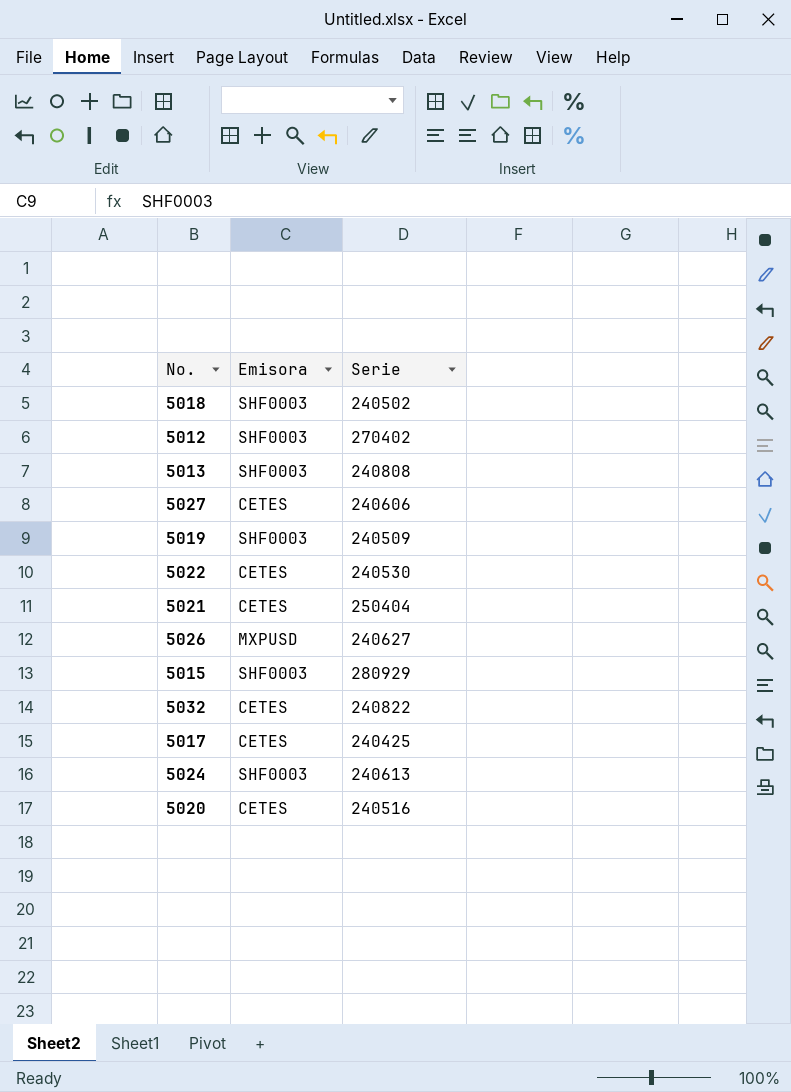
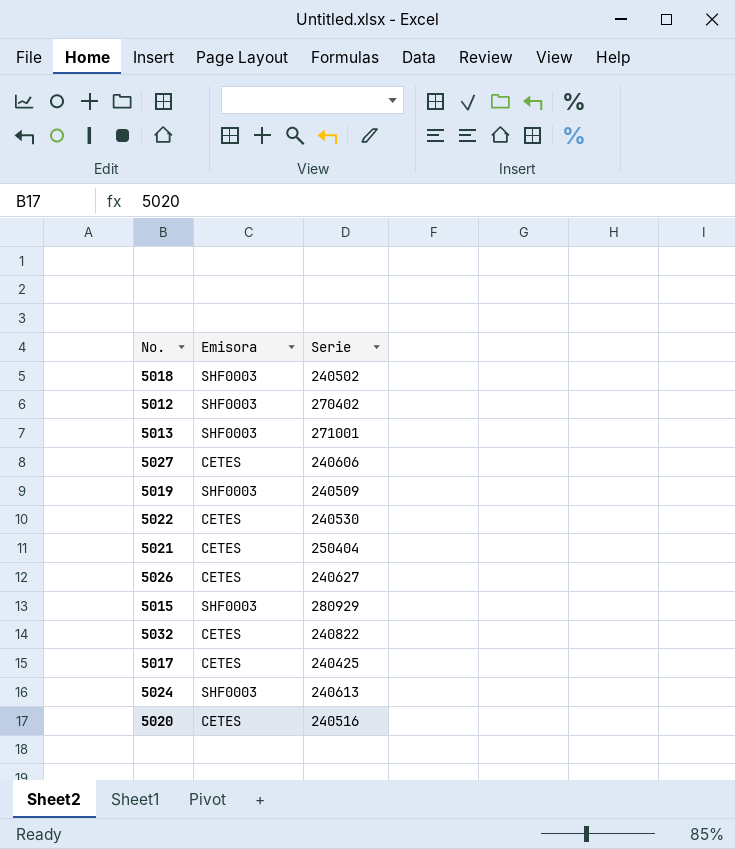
5013 | Serie: 240808 -> 271001
5026 | Emisora: MXPUSD -> CETES

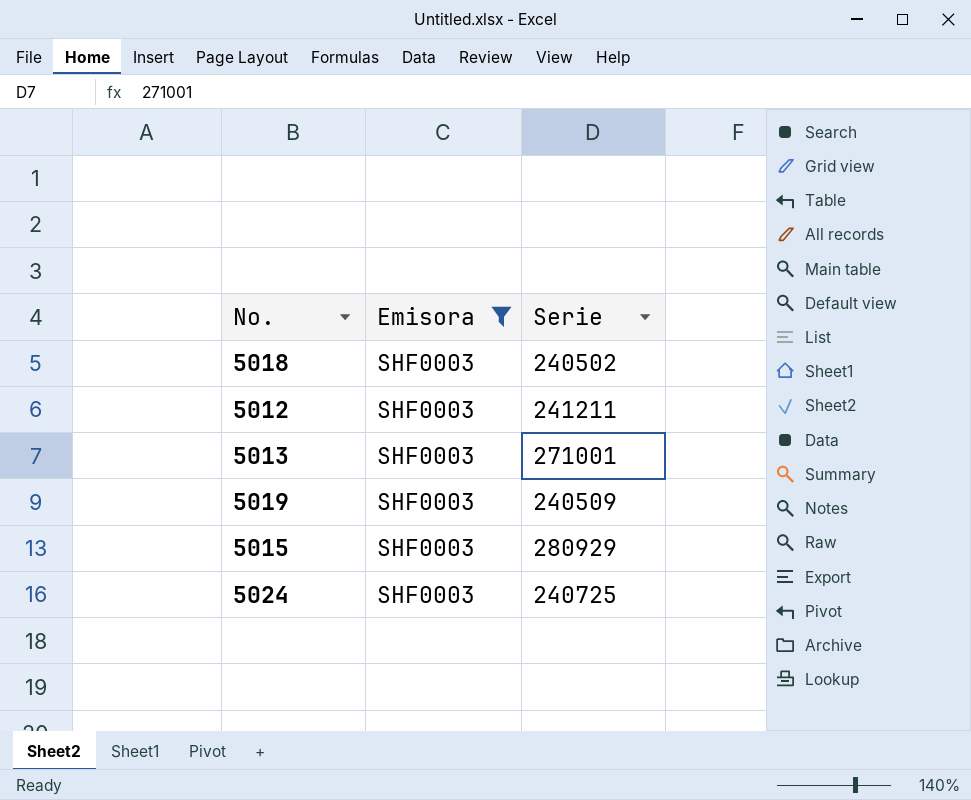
filter: none -> Emisora = SHF0003
5012 | Serie: 270402 -> 241211
5024 | Serie: 240613 -> 240725

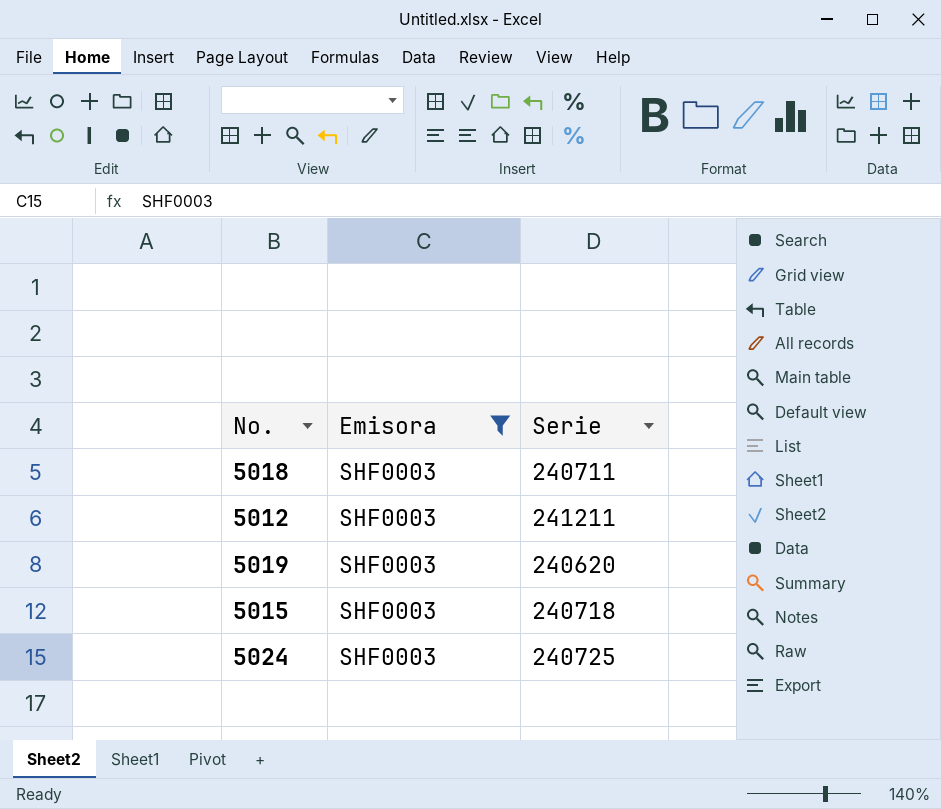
row 5013: SHF0003 | 271001 -> none
5018 | Serie: 240502 -> 240711
5019 | Serie: 240509 -> 240620
5015 | Serie: 280929 -> 240718

